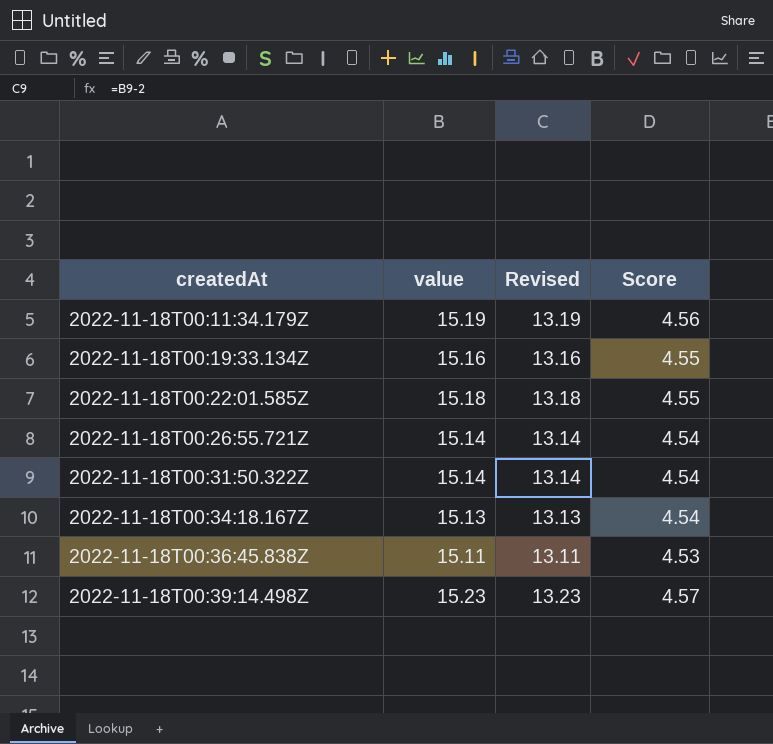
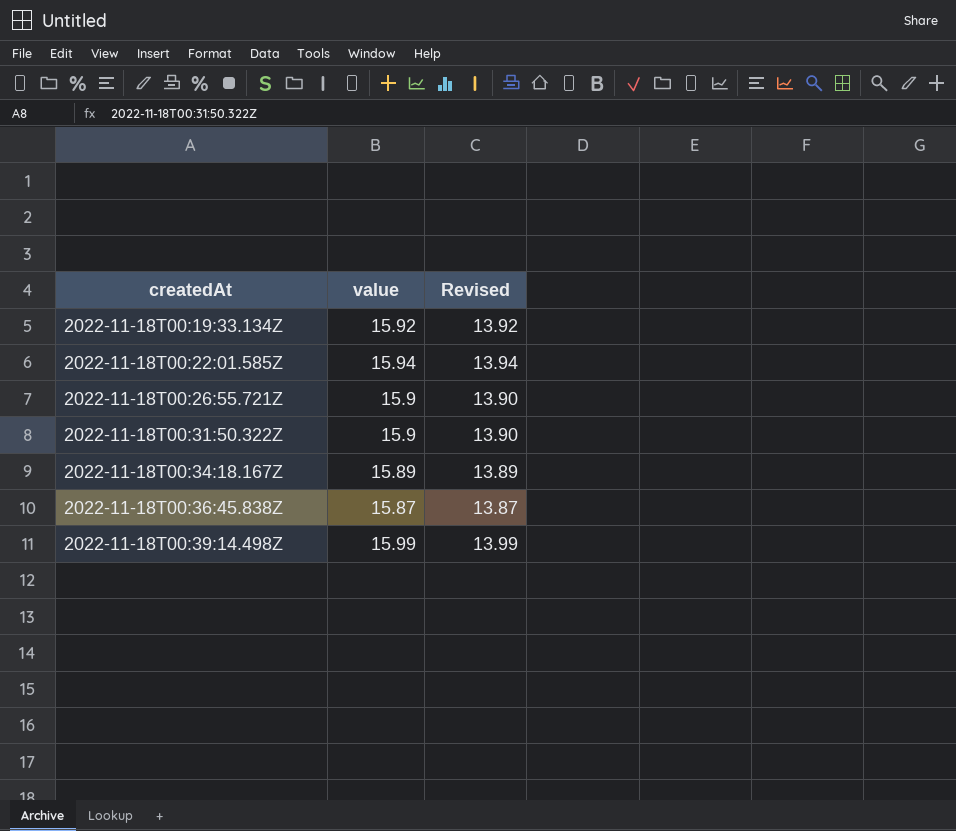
column Score | formula: [value] * 0.3 -> none
row 2022-11-18T00:11:34.179Z: 15.19 | 13.19 | 4.56 -> none
2022-11-18T00:19:33.134Z | value: 15.16 -> 15.92
2022-11-18T00:19:33.134Z | Revised: 13.16 -> 13.92
2022-11-18T00:22:01.585Z | value: 15.18 -> 15.94
2022-11-18T00:22:01.585Z | Revised: 13.18 -> 13.94
2022-11-18T00:26:55.721Z | value: 15.14 -> 15.9
2022-11-18T00:26:55.721Z | Revised: 13.14 -> 13.90
2022-11-18T00:31:50.322Z | value: 15.14 -> 15.9
2022-11-18T00:31:50.322Z | Revised: 13.14 -> 13.90
2022-11-18T00:34:18.167Z | value: 15.13 -> 15.89
2022-11-18T00:34:18.167Z | Revised: 13.13 -> 13.89
2022-11-18T00:36:45.838Z | value: 15.11 -> 15.87
2022-11-18T00:36:45.838Z | Revised: 13.11 -> 13.87
2022-11-18T00:39:14.498Z | value: 15.23 -> 15.99
2022-11-18T00:39:14.498Z | Revised: 13.23 -> 13.99

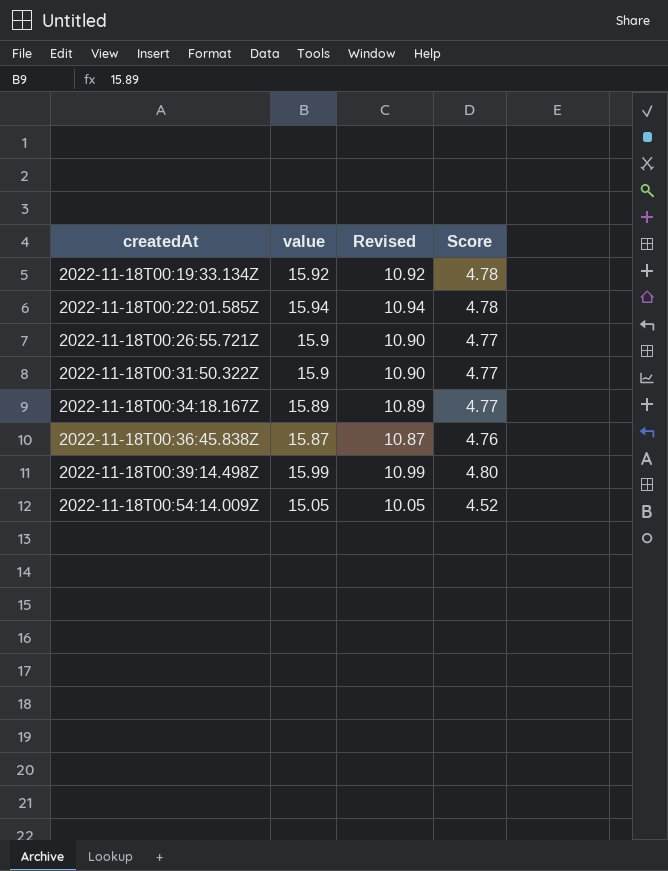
column Revised | formula: [value] - 2 -> [value] - 5
column Score | formula: none -> [value] * 0.3
row 2022-11-18T00:54:14.009Z: none -> 15.05 | 10.05 | 4.52

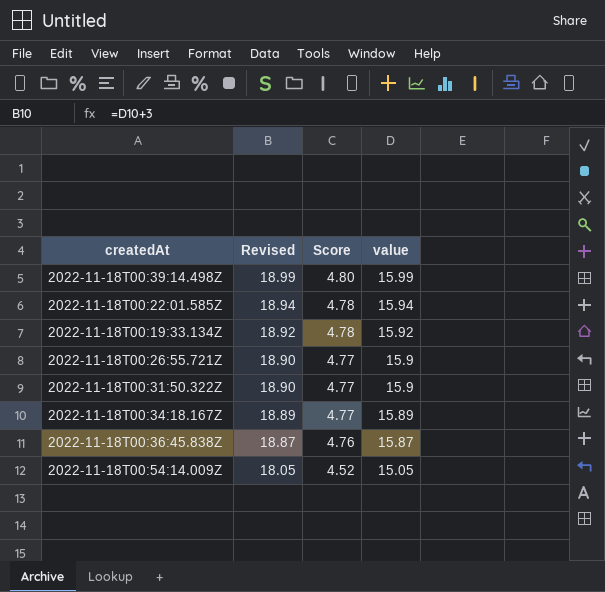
row order: createdAt ascending -> Revised descending
column Revised | formula: [value] - 5 -> [value] + 3
column value | position: 2 -> 4

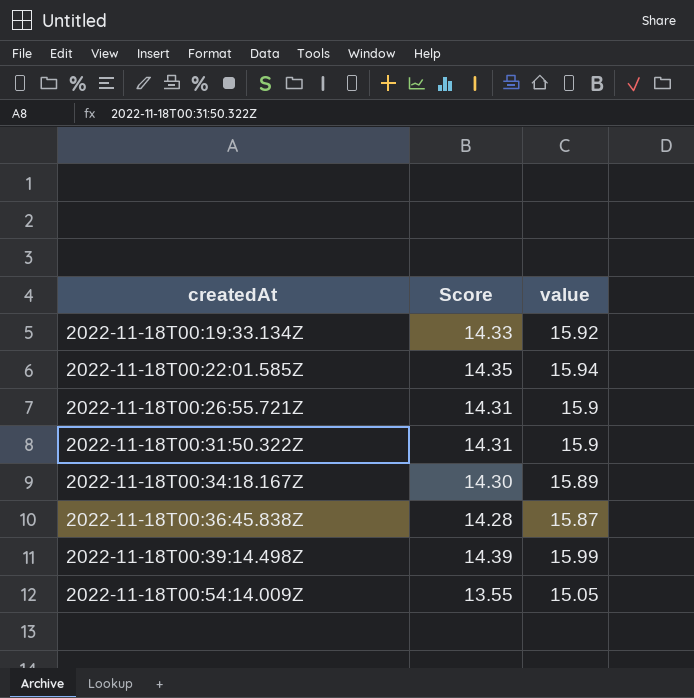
row order: Revised descending -> createdAt ascending
column Revised | formula: [value] + 3 -> none
column Score | formula: [value] * 0.3 -> [value] * 0.9

